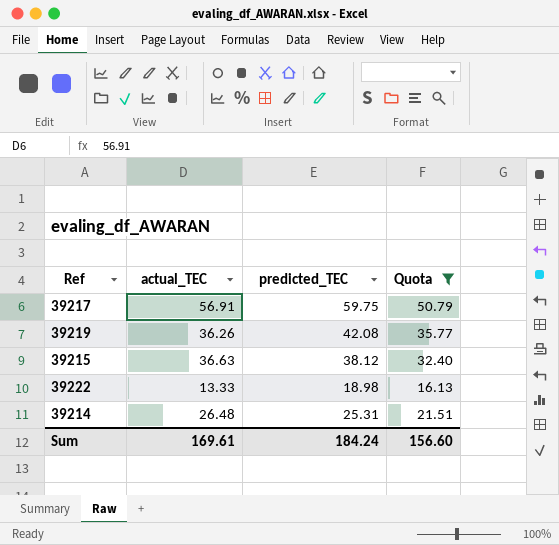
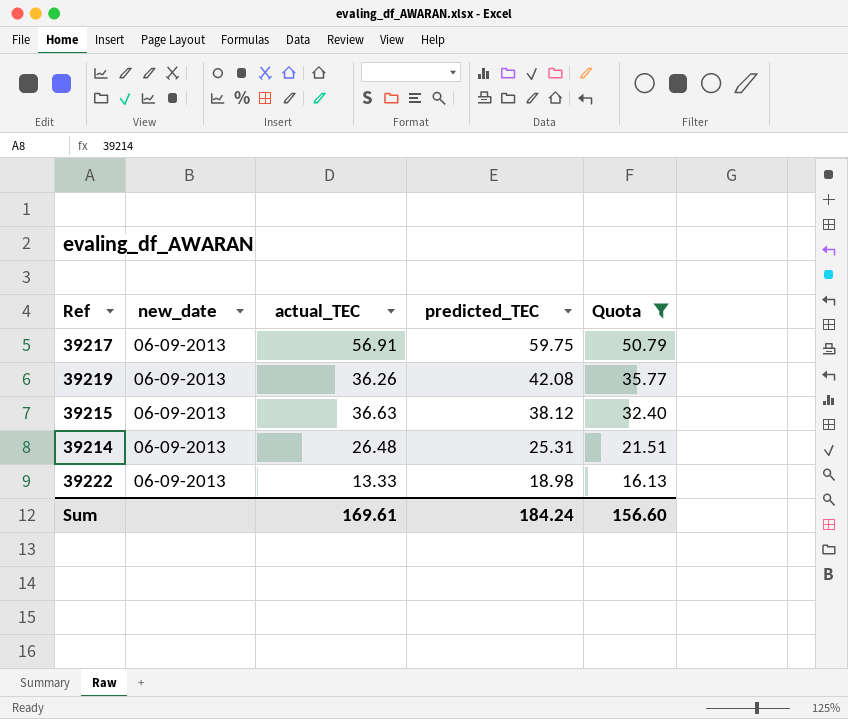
row order: none -> predicted_TEC descending
column new_date | position: none -> 2

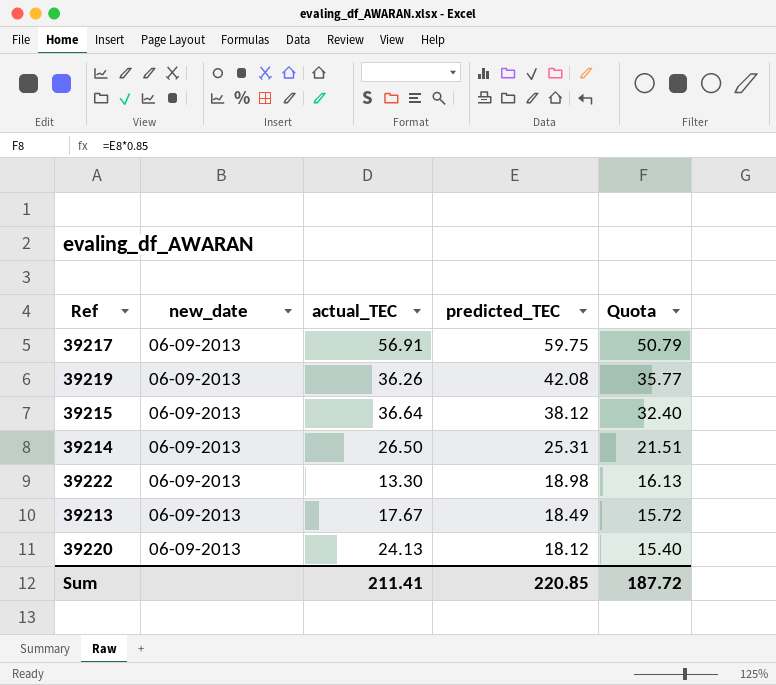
filter: Quota >= 16.13 -> none
39215 | actual_TEC: 36.63 -> 36.64
39214 | actual_TEC: 26.48 -> 26.50
39222 | actual_TEC: 13.33 -> 13.30
Sum | actual_TEC: 169.61 -> 211.41
Sum | predicted_TEC: 184.24 -> 220.85
Sum | Quota: 156.60 -> 187.72

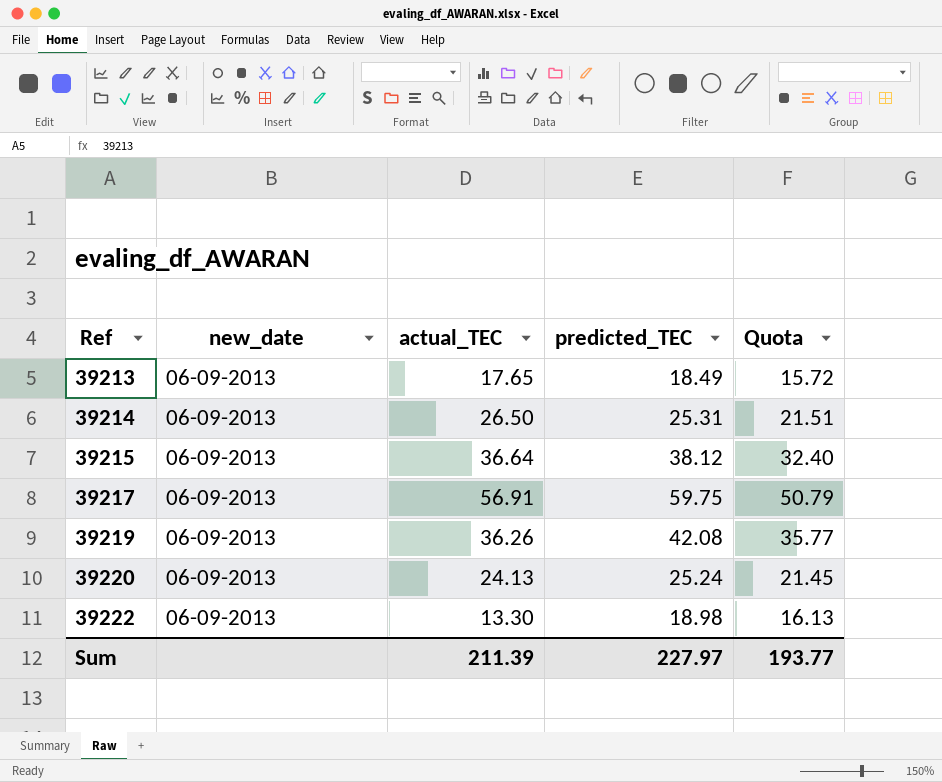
row order: predicted_TEC descending -> Ref ascending
39213 | actual_TEC: 17.67 -> 17.65
39220 | predicted_TEC: 18.12 -> 25.24
39220 | Quota: 15.40 -> 21.45
Sum | actual_TEC: 211.41 -> 211.39
Sum | predicted_TEC: 220.85 -> 227.97
Sum | Quota: 187.72 -> 193.77

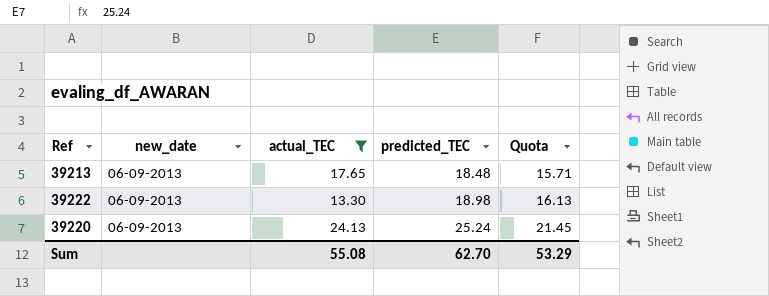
filter: none -> actual_TEC <= 24.13
row order: Ref ascending -> predicted_TEC ascending
39213 | predicted_TEC: 18.49 -> 18.48
39213 | Quota: 15.72 -> 15.71
Sum | actual_TEC: 211.39 -> 55.08
Sum | predicted_TEC: 227.97 -> 62.70
Sum | Quota: 193.77 -> 53.29

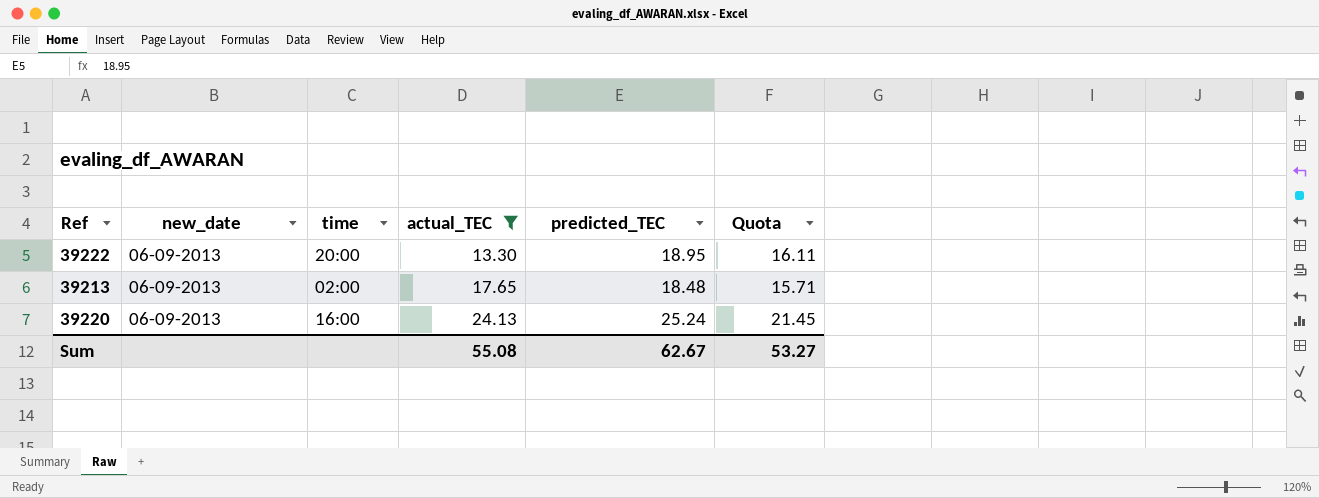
row order: predicted_TEC ascending -> actual_TEC ascending
column time | position: none -> 3
39222 | predicted_TEC: 18.98 -> 18.95
39222 | Quota: 16.13 -> 16.11
Sum | predicted_TEC: 62.70 -> 62.67
Sum | Quota: 53.29 -> 53.27

